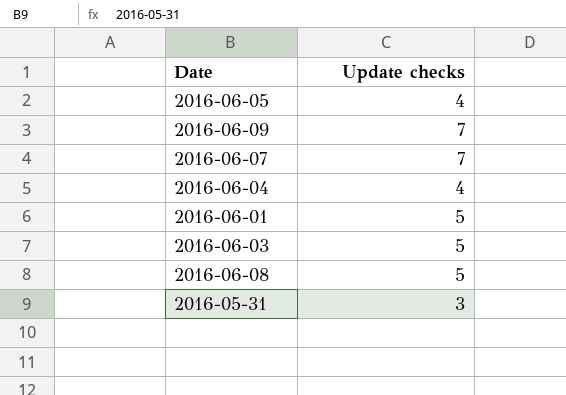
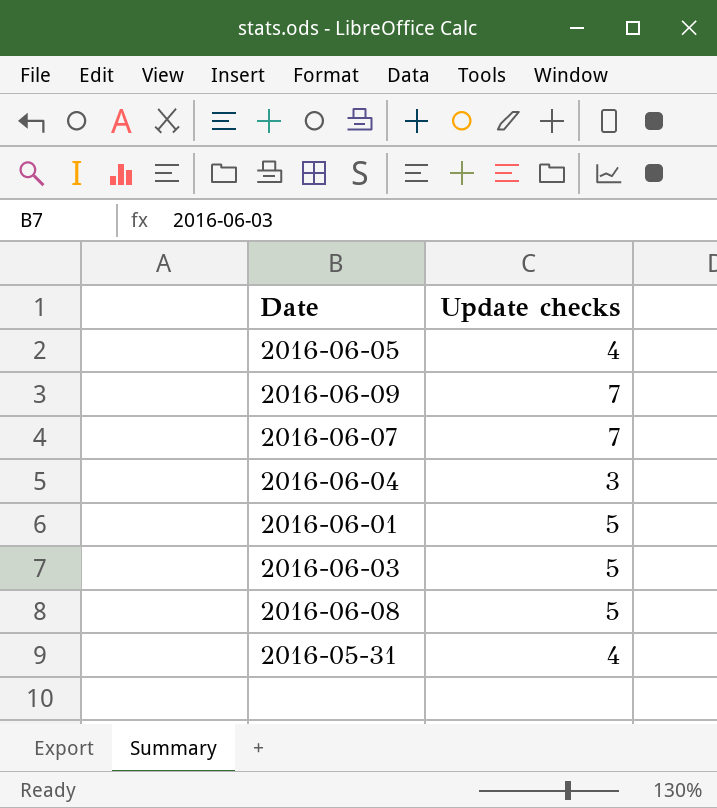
2016-06-04 | Update checks: 4 -> 3
2016-05-31 | Update checks: 3 -> 4

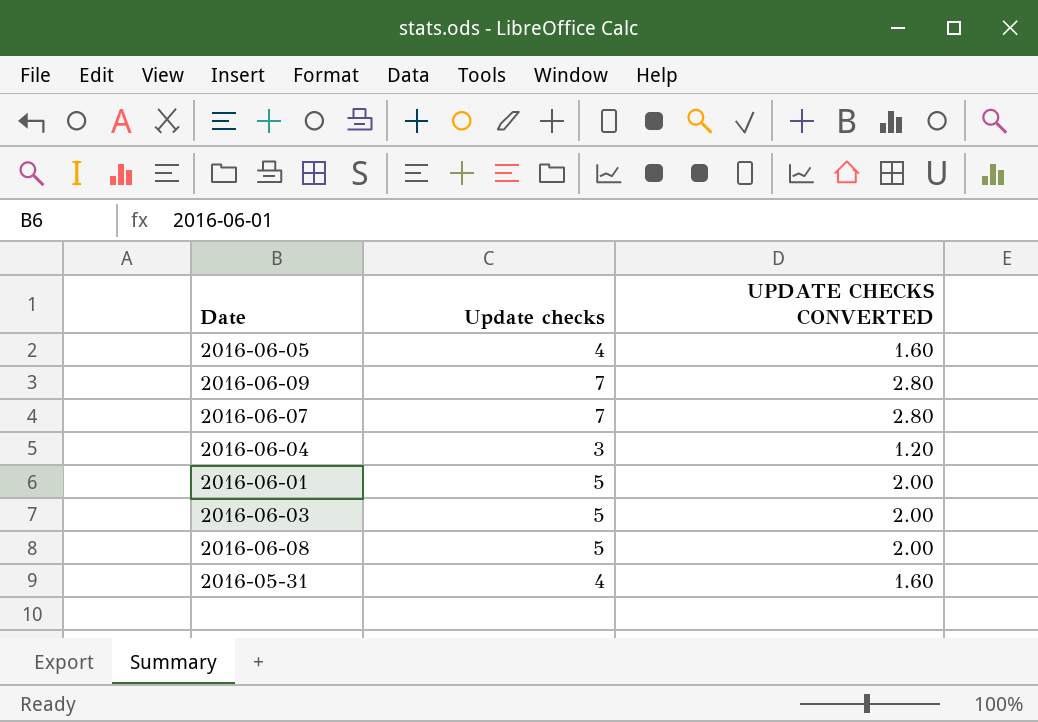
column UPDATE CHECKS CONVERTED | formula: none -> [Update checks] * 0.4

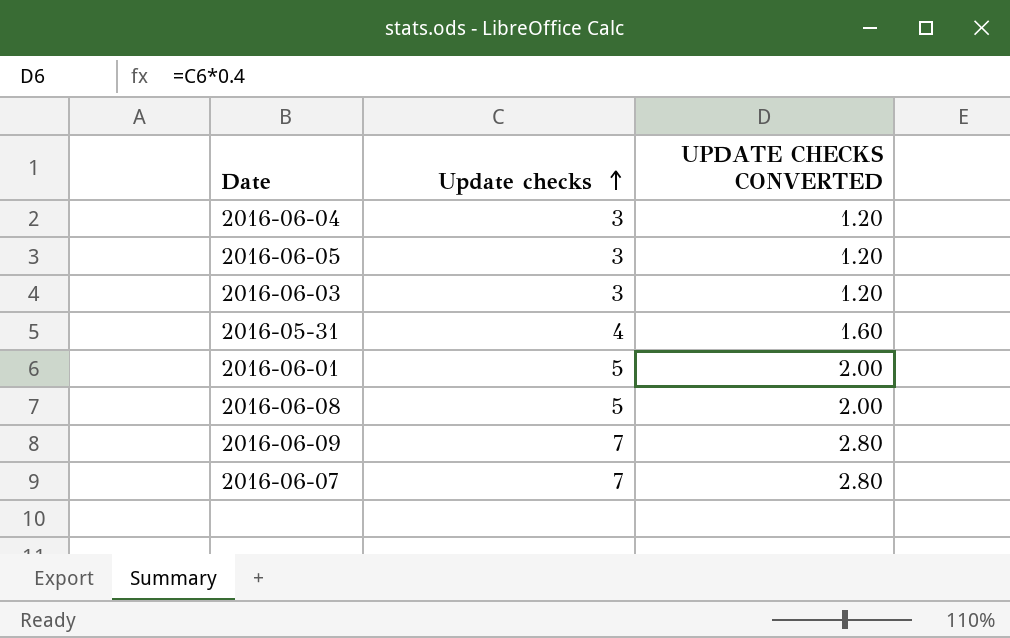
row order: none -> Update checks ascending
2016-06-05 | Update checks: 4 -> 3
2016-06-05 | UPDATE CHECKS CONVERTED: 1.60 -> 1.20
2016-06-03 | Update checks: 5 -> 3
2016-06-03 | UPDATE CHECKS CONVERTED: 2.00 -> 1.20

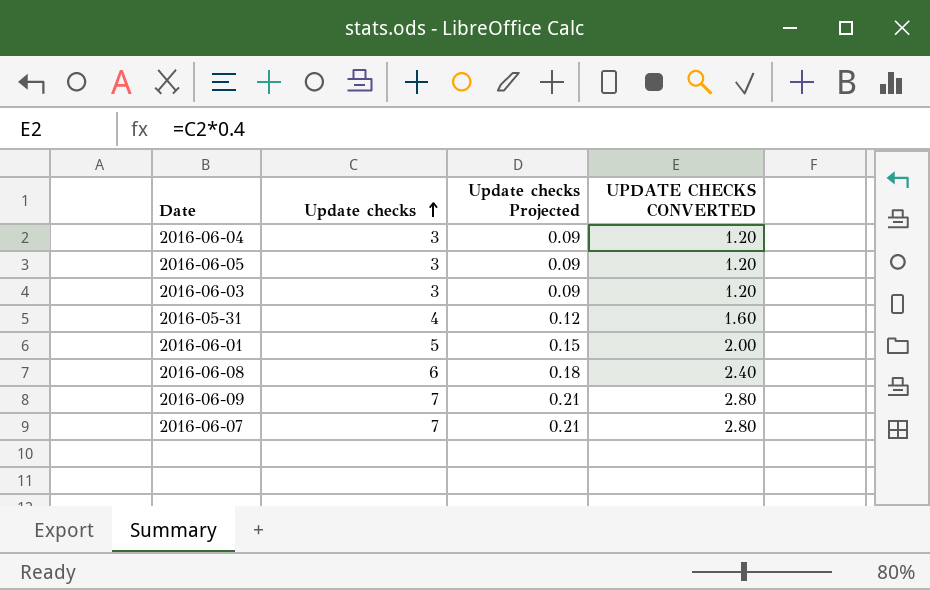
column Update checks Projected | formula: none -> [Update checks] * 0.03
2016-06-08 | Update checks: 5 -> 6
2016-06-08 | UPDATE CHECKS CONVERTED: 2.00 -> 2.40

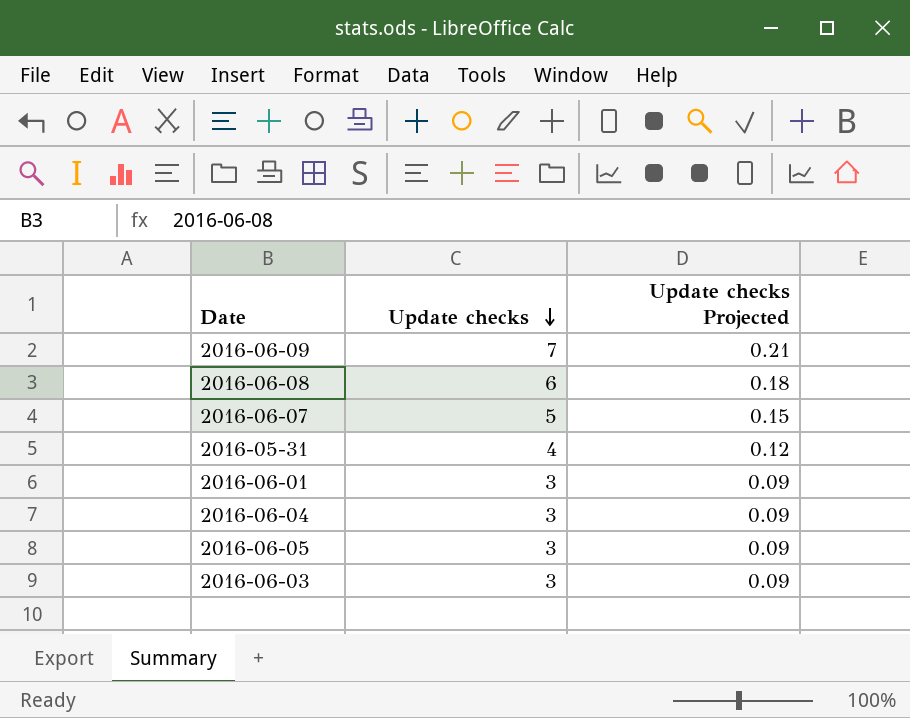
row order: Update checks ascending -> Update checks descending
column UPDATE CHECKS CONVERTED | formula: [Update checks] * 0.4 -> none
2016-06-07 | Update checks: 7 -> 5
2016-06-07 | Update checks Projected: 0.21 -> 0.15
2016-06-01 | Update checks: 5 -> 3
2016-06-01 | Update checks Projected: 0.15 -> 0.09

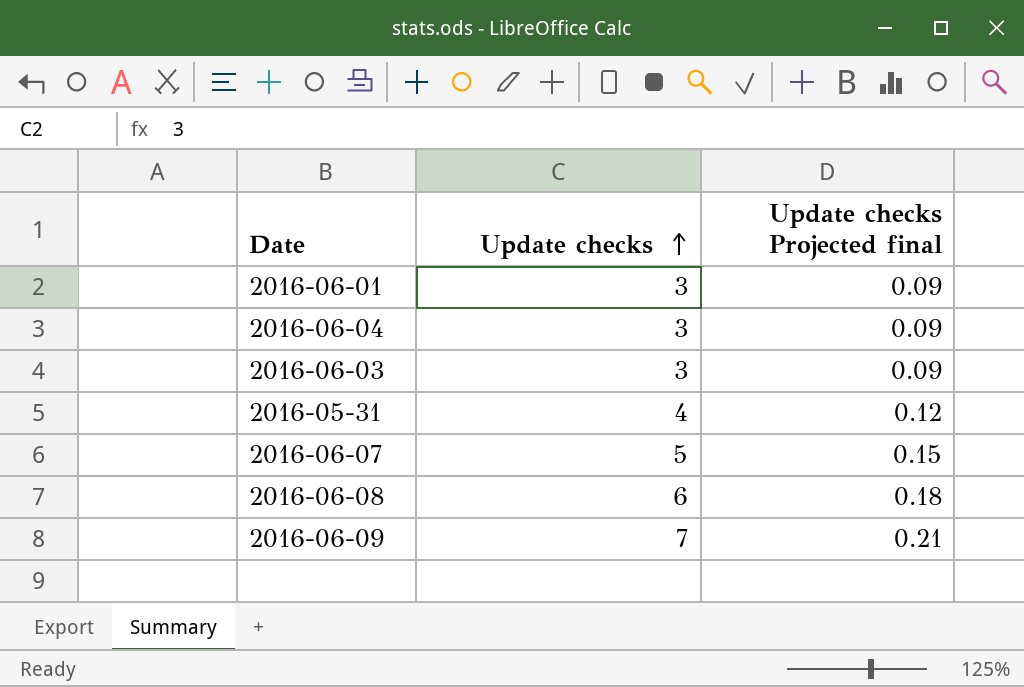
row order: Update checks descending -> Update checks ascending
column name: Update checks Projected -> Update checks Projected final
row 2016-06-05: 3 | 0.09 -> none

